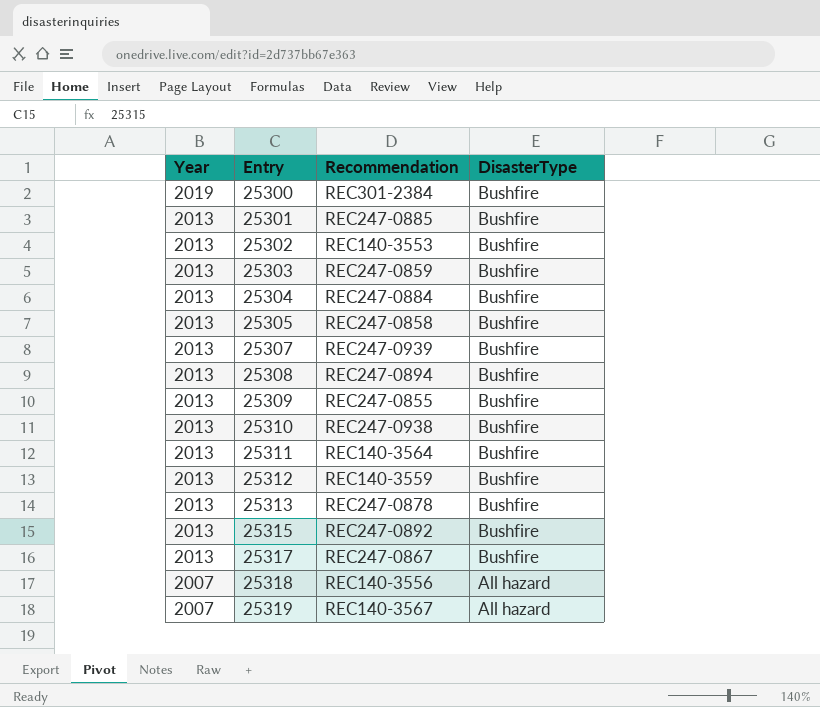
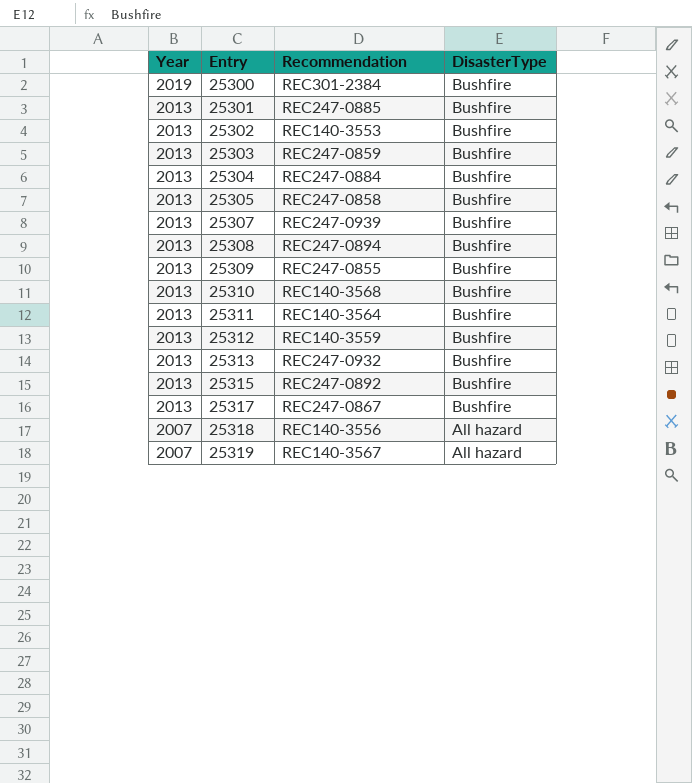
25310 | Recommendation: REC247-0938 -> REC140-3568
25313 | Recommendation: REC247-0878 -> REC247-0932

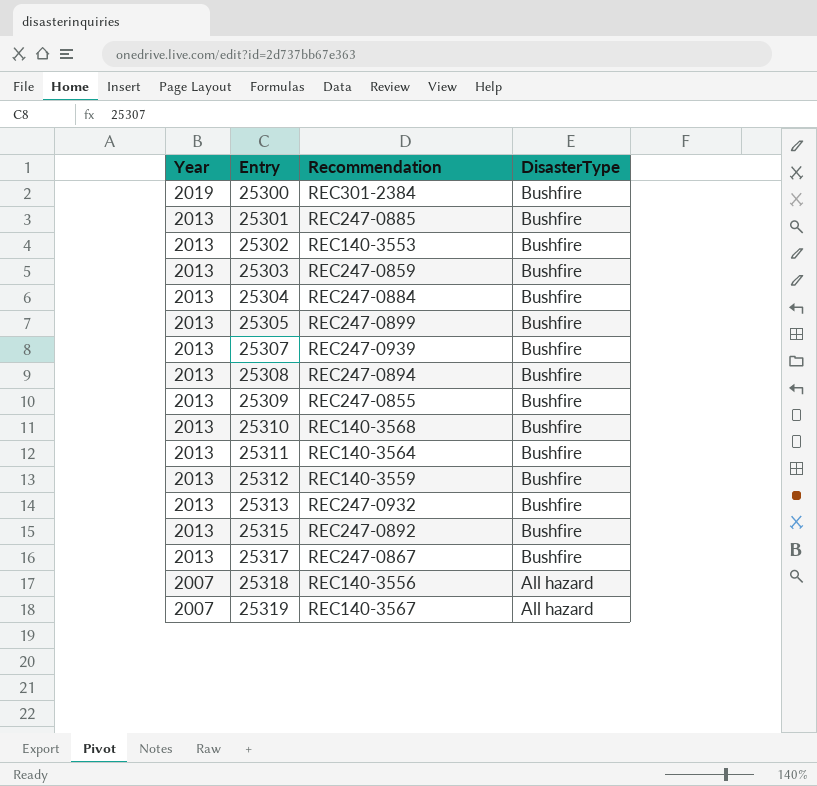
25305 | Recommendation: REC247-0858 -> REC247-0899

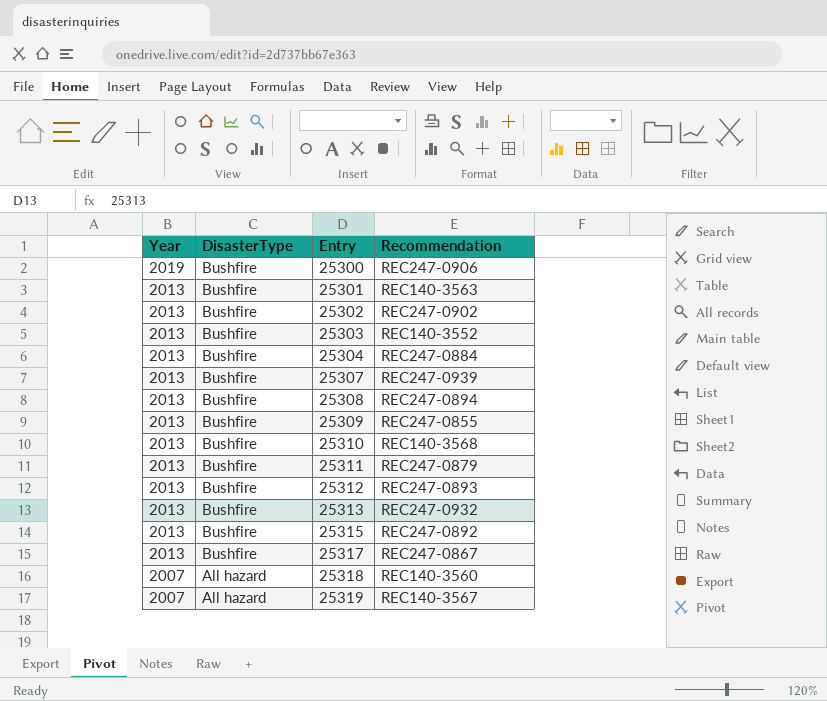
column DisasterType | position: 4 -> 2
row 25305: 2013 | REC247-0899 | Bushfire -> none
25300 | Recommendation: REC301-2384 -> REC247-0906
25301 | Recommendation: REC247-0885 -> REC140-3563
25302 | Recommendation: REC140-3553 -> REC247-0902
25303 | Recommendation: REC247-0859 -> REC140-3552
25311 | Recommendation: REC140-3564 -> REC247-0879
25312 | Recommendation: REC140-3559 -> REC247-0893
25318 | Recommendation: REC140-3556 -> REC140-3560

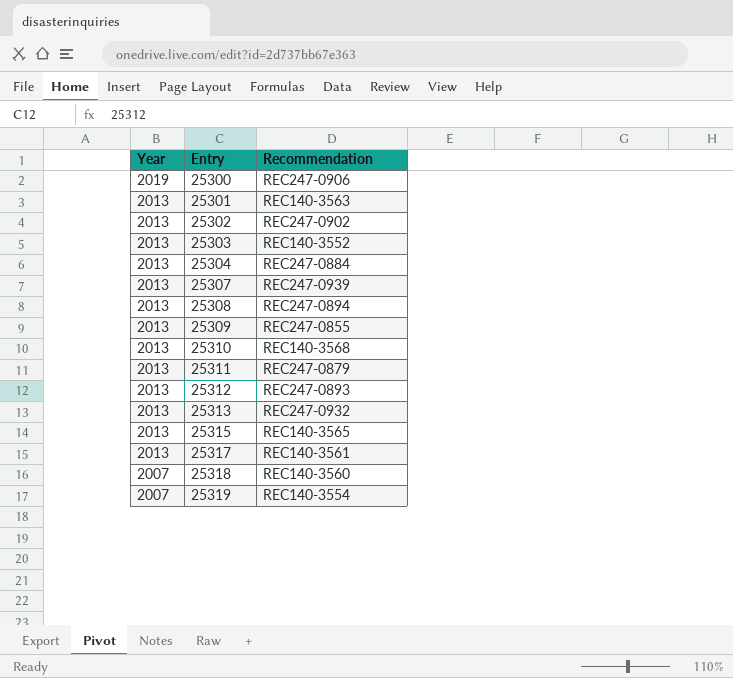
column DisasterType | position: 2 -> none
25315 | Recommendation: REC247-0892 -> REC140-3565
25317 | Recommendation: REC247-0867 -> REC140-3561
25319 | Recommendation: REC140-3567 -> REC140-3554

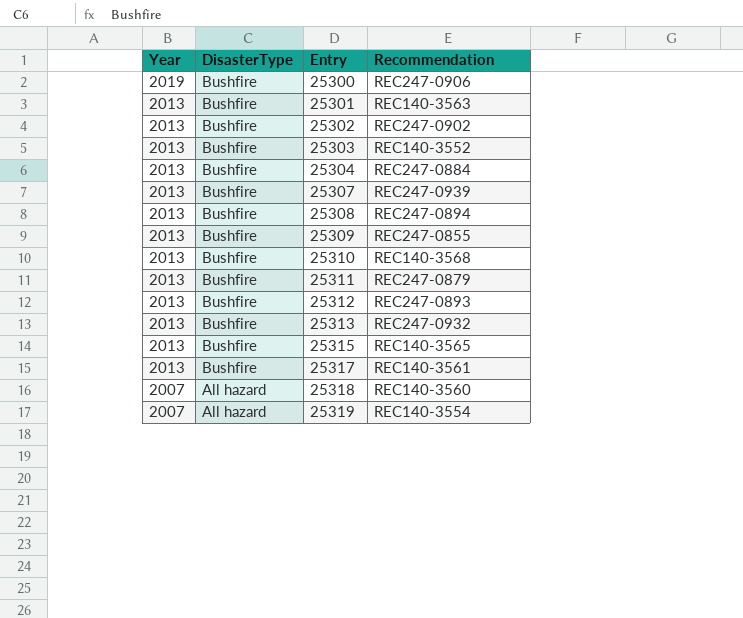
column DisasterType | position: none -> 2

